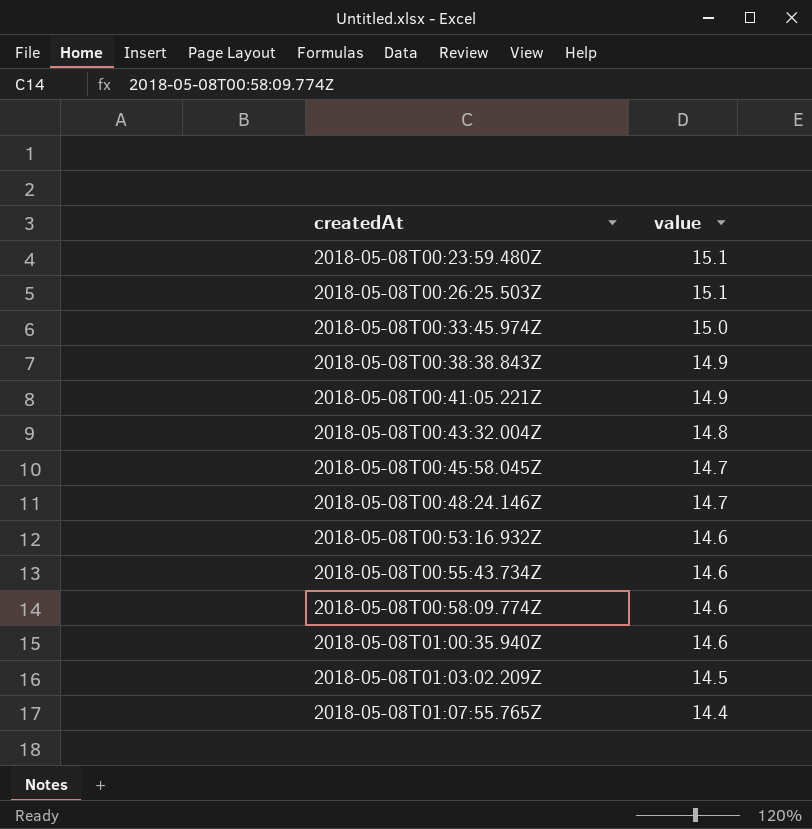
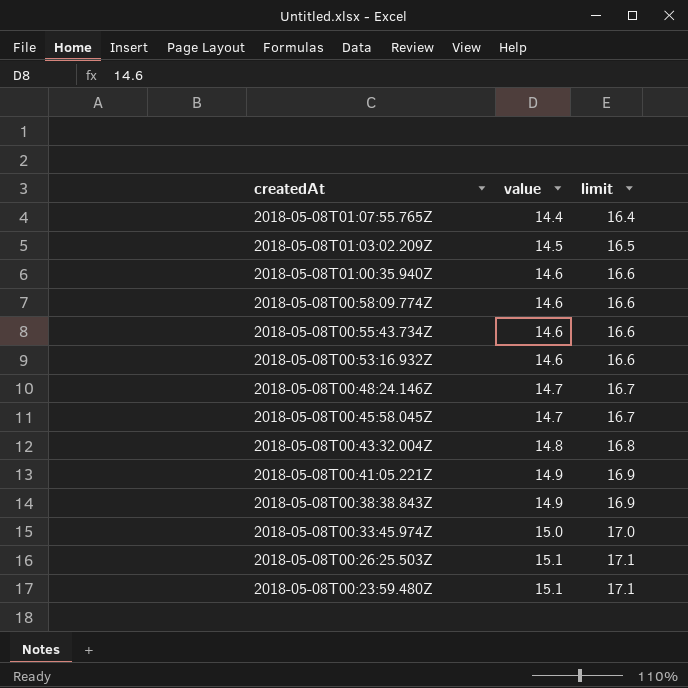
row order: createdAt ascending -> createdAt descending
column limit | formula: none -> [value] + 2

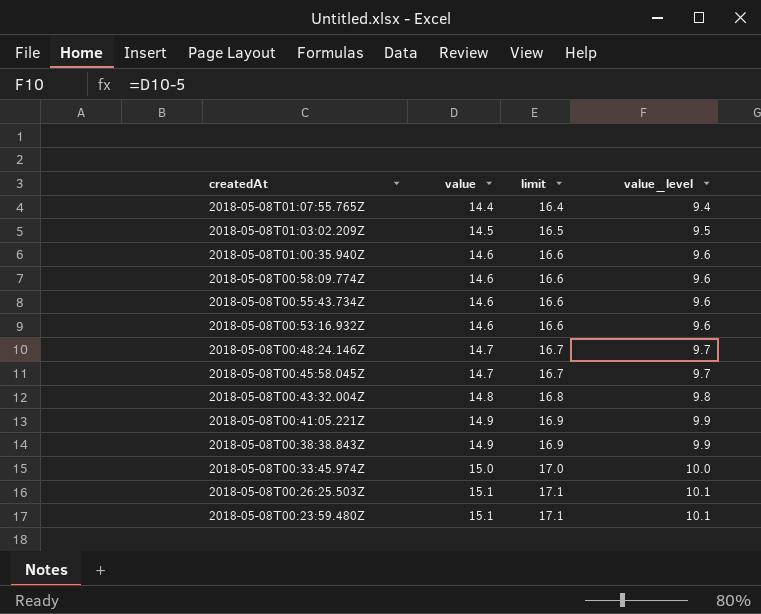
column value_level | formula: none -> [value] - 5

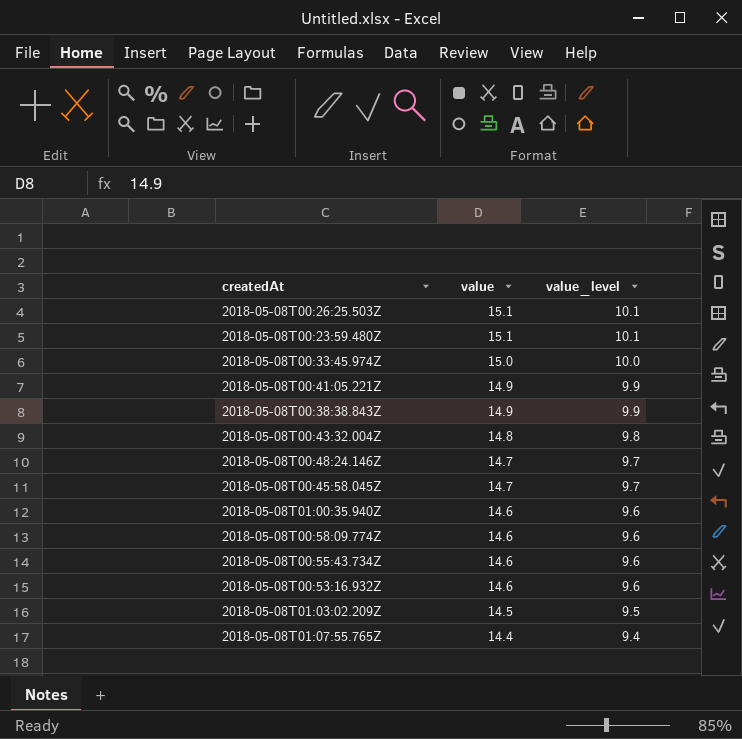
row order: createdAt descending -> value descending
column limit | formula: [value] + 2 -> none

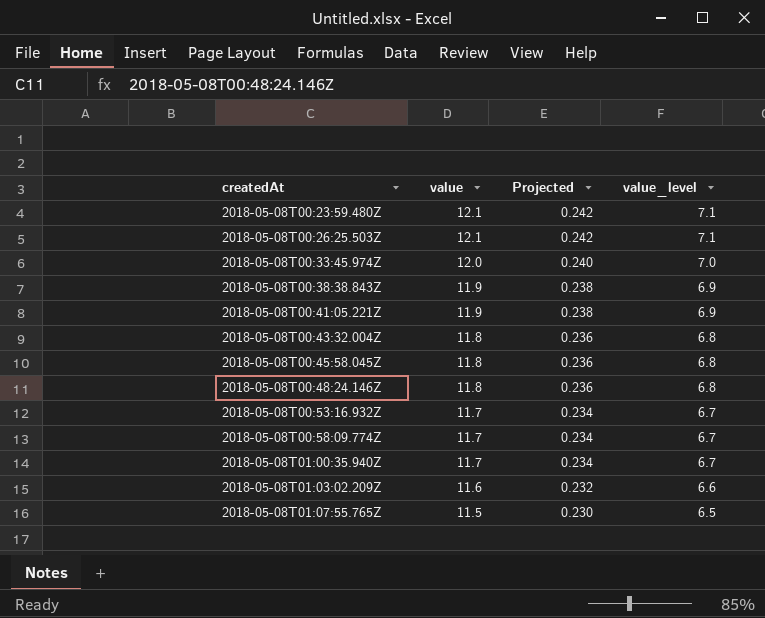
row order: value descending -> createdAt ascending
column Projected | formula: none -> [value] * 0.02
row 2018-05-08T00:55:43.734Z: 14.6 | 9.6 -> none
2018-05-08T00:23:59.480Z | value: 15.1 -> 12.1
2018-05-08T00:23:59.480Z | value_level: 10.1 -> 7.1
2018-05-08T00:26:25.503Z | value: 15.1 -> 12.1
2018-05-08T00:26:25.503Z | value_level: 10.1 -> 7.1
2018-05-08T00:33:45.974Z | value: 15.0 -> 12.0
2018-05-08T00:33:45.974Z | value_level: 10.0 -> 7.0
2018-05-08T00:38:38.843Z | value: 14.9 -> 11.9
2018-05-08T00:38:38.843Z | value_level: 9.9 -> 6.9
2018-05-08T00:41:05.221Z | value: 14.9 -> 11.9
2018-05-08T00:41:05.221Z | value_level: 9.9 -> 6.9
2018-05-08T00:43:32.004Z | value: 14.8 -> 11.8
2018-05-08T00:43:32.004Z | value_level: 9.8 -> 6.8
2018-05-08T00:45:58.045Z | value: 14.7 -> 11.8
2018-05-08T00:45:58.045Z | value_level: 9.7 -> 6.8
2018-05-08T00:48:24.146Z | value: 14.7 -> 11.8
2018-05-08T00:48:24.146Z | value_level: 9.7 -> 6.8
2018-05-08T00:53:16.932Z | value: 14.6 -> 11.7
2018-05-08T00:53:16.932Z | value_level: 9.6 -> 6.7
2018-05-08T00:58:09.774Z | value: 14.6 -> 11.7
2018-05-08T00:58:09.774Z | value_level: 9.6 -> 6.7
2018-05-08T01:00:35.940Z | value: 14.6 -> 11.7
2018-05-08T01:00:35.940Z | value_level: 9.6 -> 6.7
2018-05-08T01:03:02.209Z | value: 14.5 -> 11.6
2018-05-08T01:03:02.209Z | value_level: 9.5 -> 6.6
2018-05-08T01:07:55.765Z | value: 14.4 -> 11.5
2018-05-08T01:07:55.765Z | value_level: 9.4 -> 6.5

